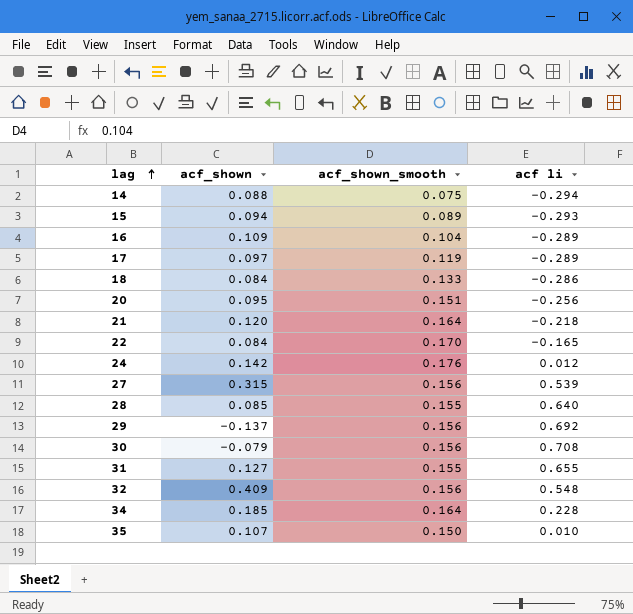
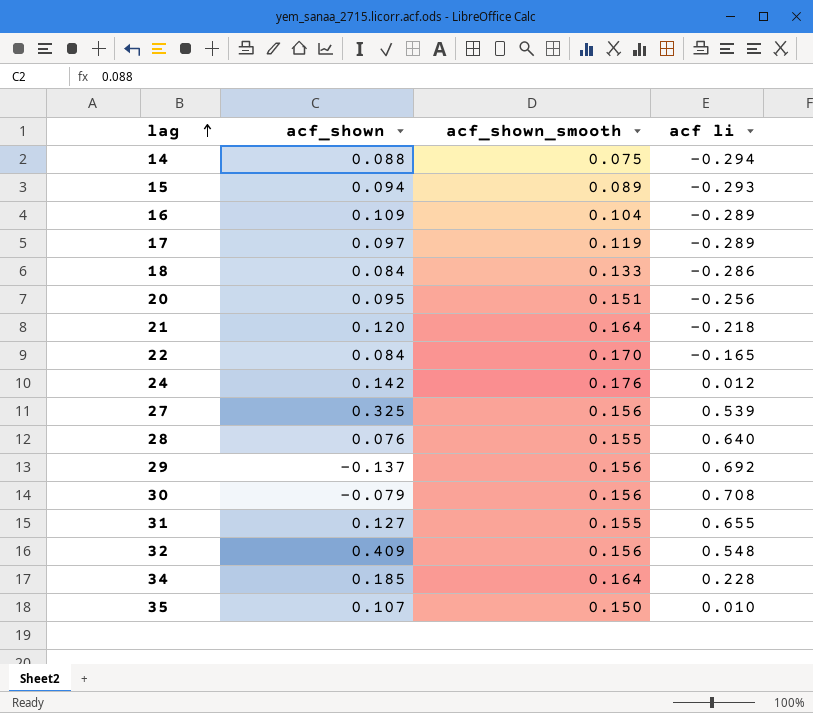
27 | acf_shown: 0.315 -> 0.325
28 | acf_shown: 0.085 -> 0.076

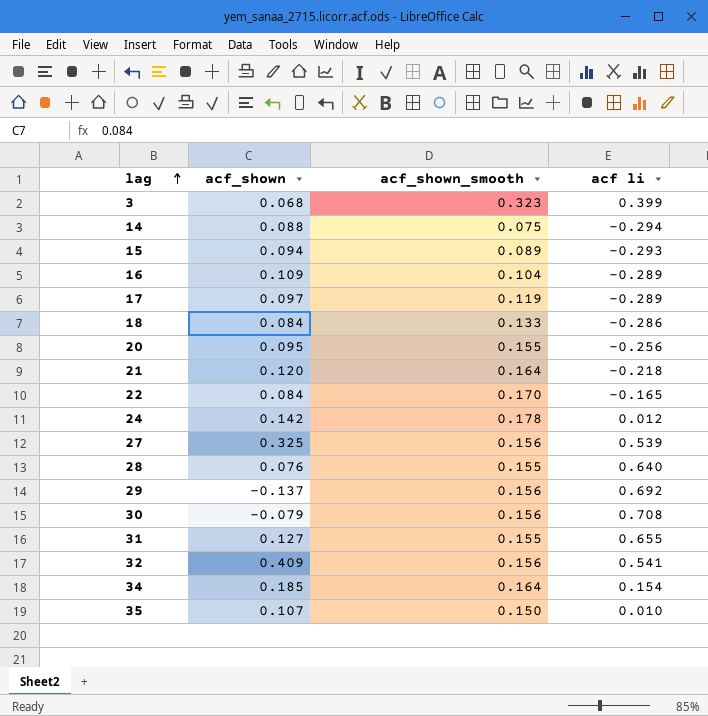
row 3: none -> 0.068 | 0.323 | 0.399
20 | acf_shown_smooth: 0.151 -> 0.155
24 | acf_shown_smooth: 0.176 -> 0.178
32 | acf li: 0.548 -> 0.541
34 | acf li: 0.228 -> 0.154

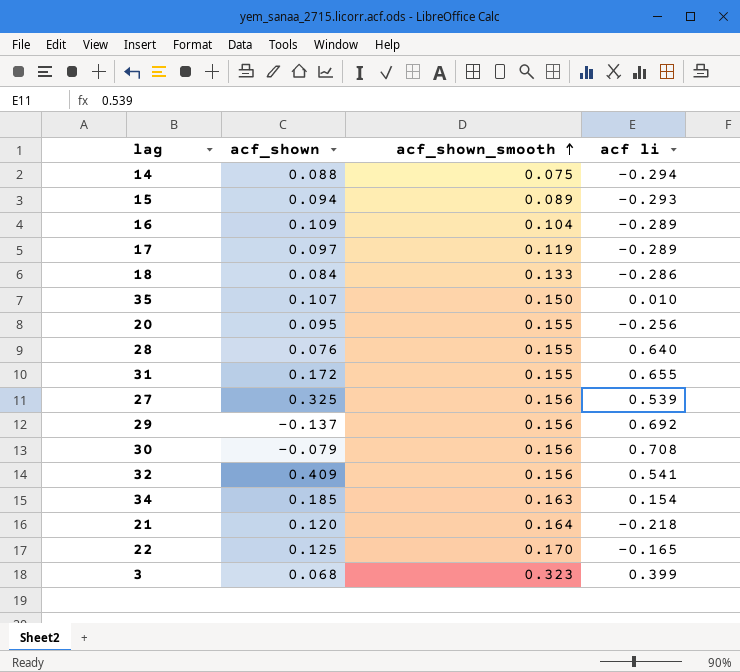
row order: lag ascending -> acf_shown_smooth ascending
row 24: 0.142 | 0.178 | 0.012 -> none
31 | acf_shown: 0.127 -> 0.172
34 | acf_shown_smooth: 0.164 -> 0.163
22 | acf_shown: 0.084 -> 0.125

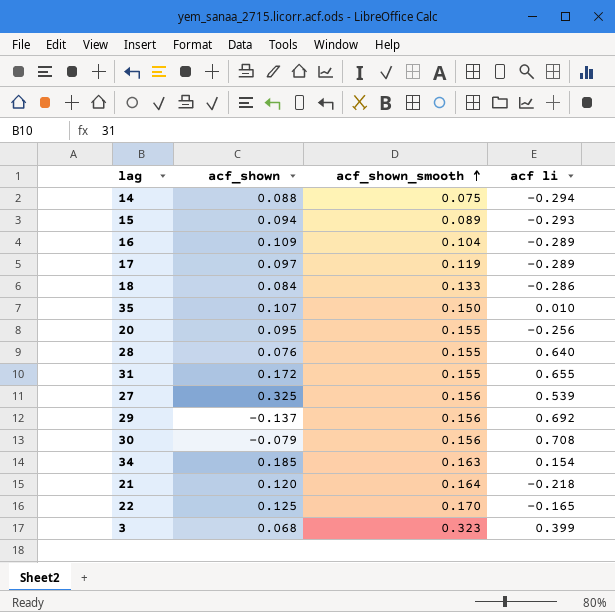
row 32: 0.409 | 0.156 | 0.541 -> none

